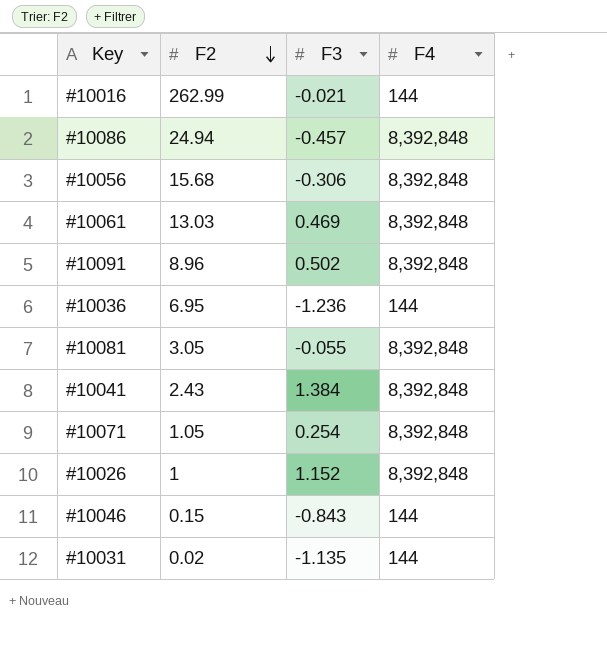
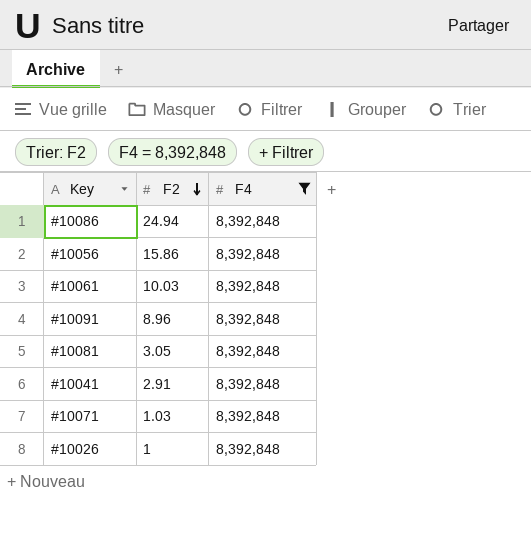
filter: none -> F4 = 8,392,848
column F3 | position: 3 -> none
#10056 | F2: 15.68 -> 15.86
#10061 | F2: 13.03 -> 10.03
#10041 | F2: 2.43 -> 2.91
#10071 | F2: 1.05 -> 1.03

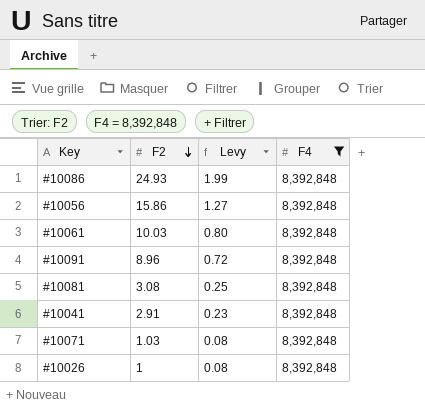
column Levy | formula: none -> [F2] * 0.08
#10086 | F2: 24.94 -> 24.93
#10081 | F2: 3.05 -> 3.08

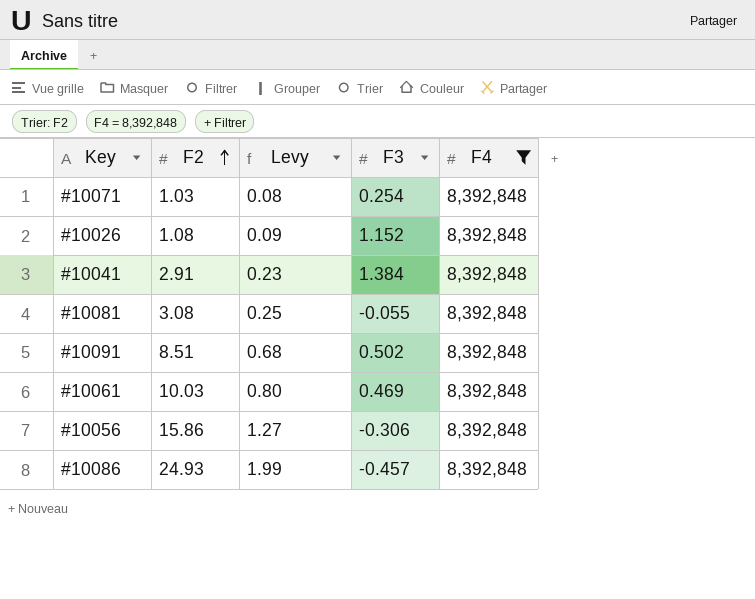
row order: F2 descending -> F2 ascending
column F3 | position: none -> 4
#10026 | F2: 1 -> 1.08
#10026 | Levy: 0.08 -> 0.09
#10091 | F2: 8.96 -> 8.51
#10091 | Levy: 0.72 -> 0.68

